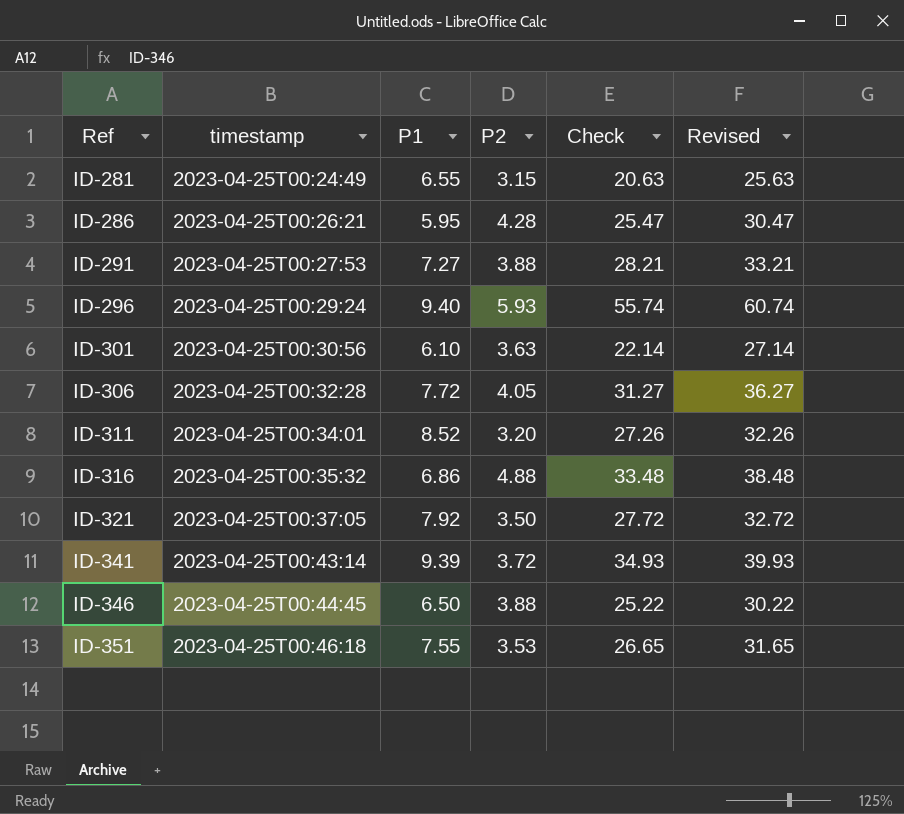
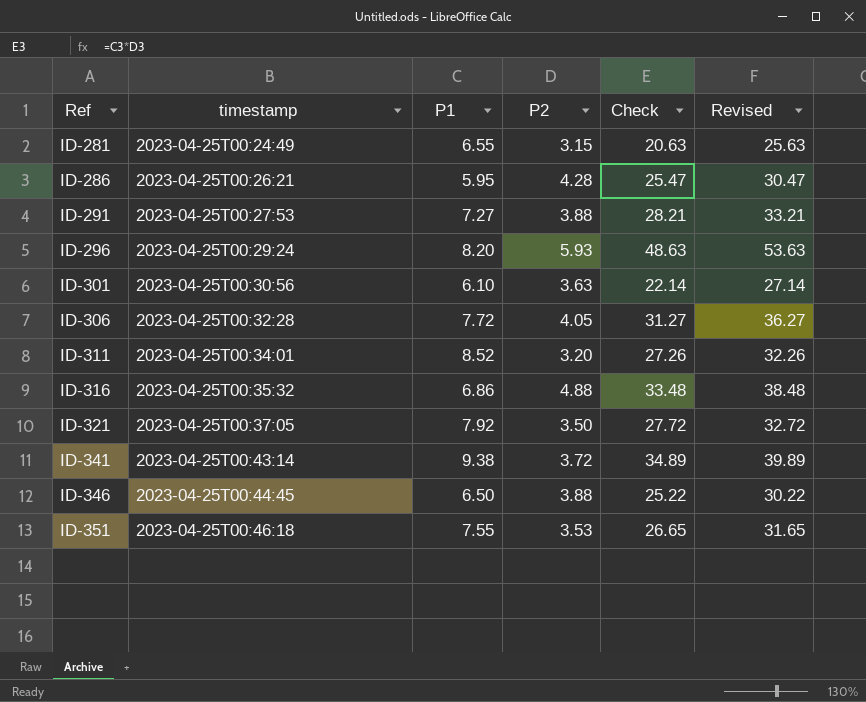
ID-296 | P1: 9.40 -> 8.20
ID-296 | Check: 55.74 -> 48.63
ID-296 | Revised: 60.74 -> 53.63
ID-341 | P1: 9.39 -> 9.38
ID-341 | Check: 34.93 -> 34.89
ID-341 | Revised: 39.93 -> 39.89

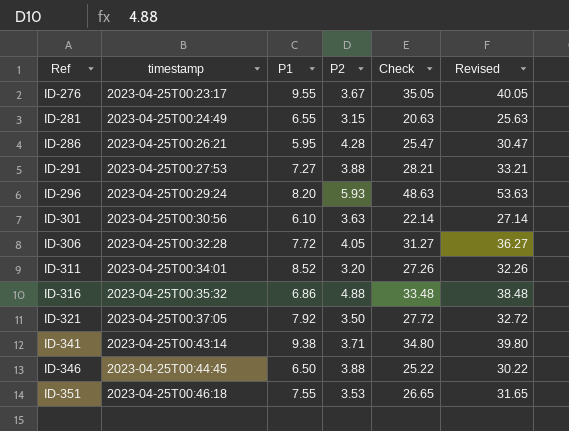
row ID-276: none -> 2023-04-25T00:23:17 | 9.55 | 3.67 | 35.05 | 40.05
ID-341 | P2: 3.72 -> 3.71
ID-341 | Check: 34.89 -> 34.80
ID-341 | Revised: 39.89 -> 39.80

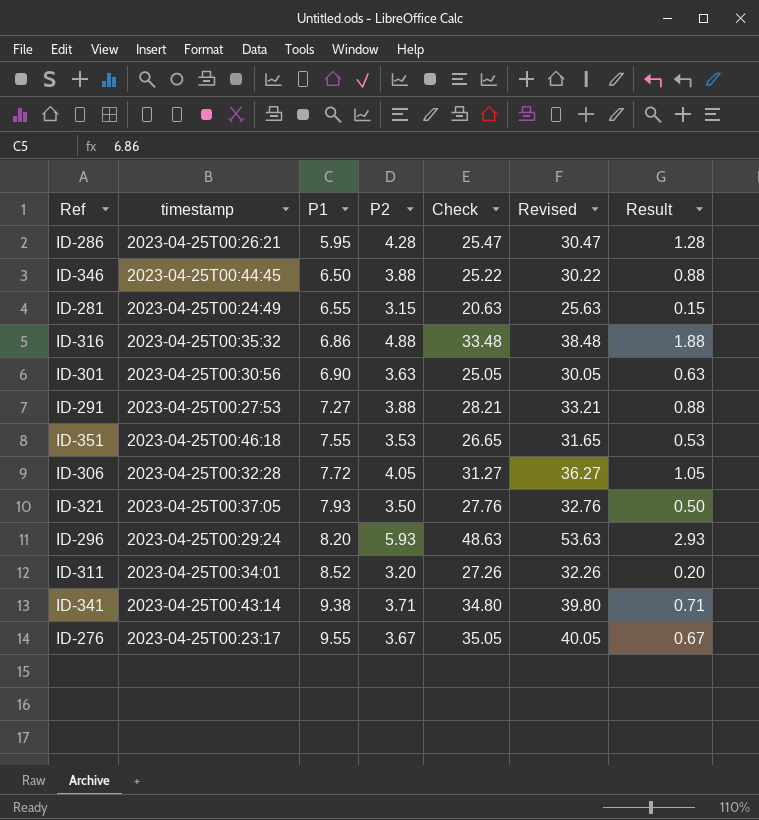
row order: Ref ascending -> P1 ascending
column Result | formula: none -> [P2] - 3
ID-301 | P1: 6.10 -> 6.90
ID-301 | Check: 22.14 -> 25.05
ID-301 | Revised: 27.14 -> 30.05
ID-321 | P1: 7.92 -> 7.93
ID-321 | Check: 27.72 -> 27.76
ID-321 | Revised: 32.72 -> 32.76

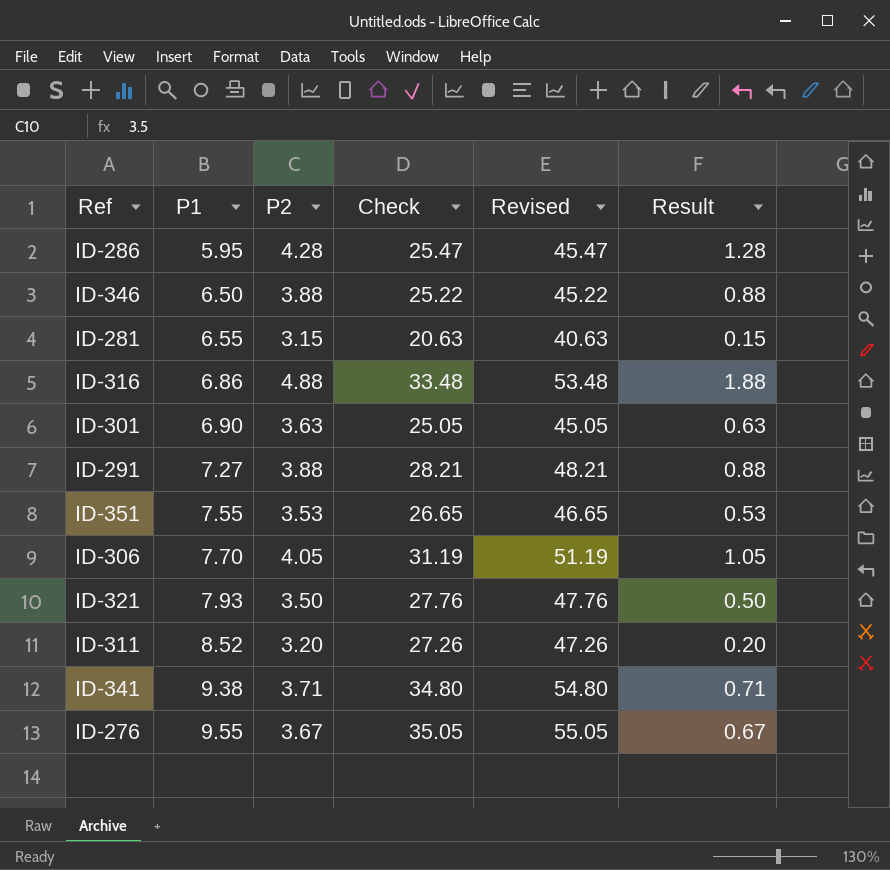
column timestamp | position: 2 -> none
column Revised | formula: [Check] + 5 -> [Check] + 20
row ID-296: 2023-04-25T00:29:24 | 8.20 | 5.93 | 48.63 | 53.63 | 2.93 -> none
ID-306 | P1: 7.72 -> 7.70
ID-306 | Check: 31.27 -> 31.19

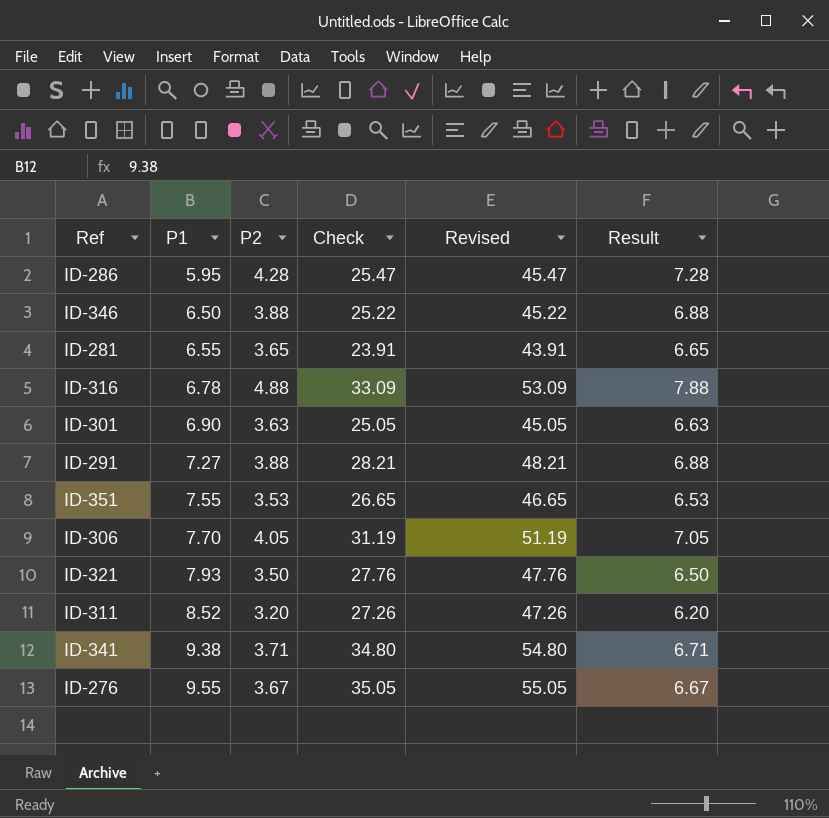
column Result | formula: [P2] - 3 -> [P2] + 3
ID-281 | P2: 3.15 -> 3.65
ID-281 | Check: 20.63 -> 23.91
ID-281 | Revised: 40.63 -> 43.91
ID-316 | P1: 6.86 -> 6.78
ID-316 | Check: 33.48 -> 33.09
ID-316 | Revised: 53.48 -> 53.09

